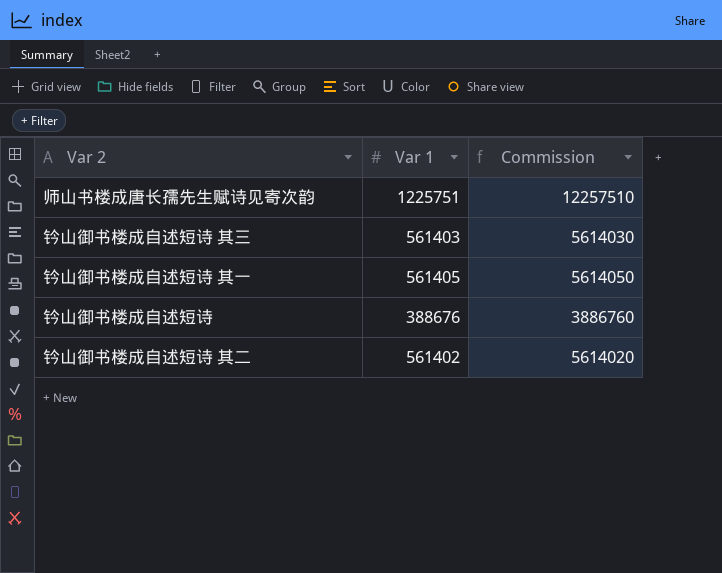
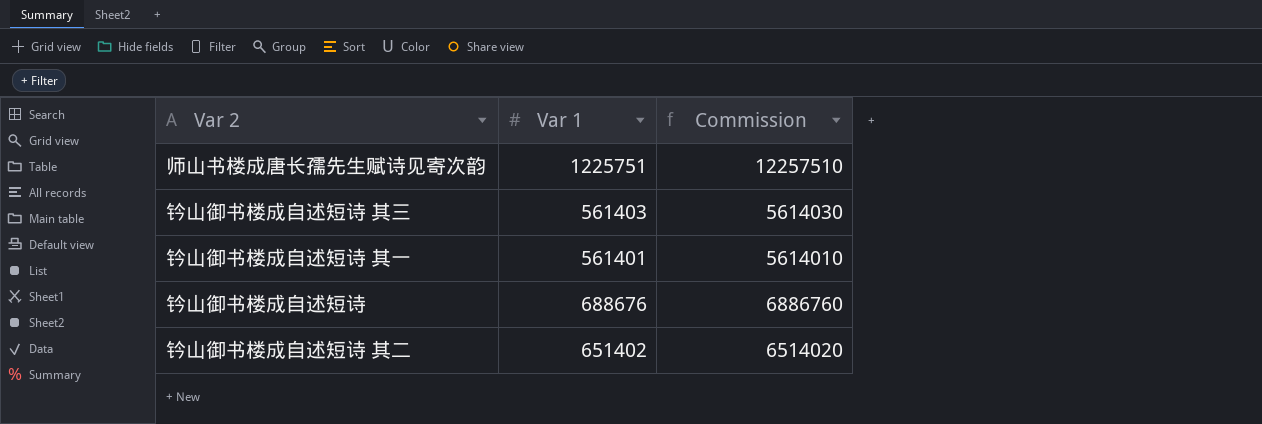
钤山御书楼成自述短诗 其一 | Var 1: 561405 -> 561401
钤山御书楼成自述短诗 其一 | Commission: 5614050 -> 5614010
钤山御书楼成自述短诗 | Var 1: 388676 -> 688676
钤山御书楼成自述短诗 | Commission: 3886760 -> 6886760
钤山御书楼成自述短诗 其二 | Var 1: 561402 -> 651402
钤山御书楼成自述短诗 其二 | Commission: 5614020 -> 6514020

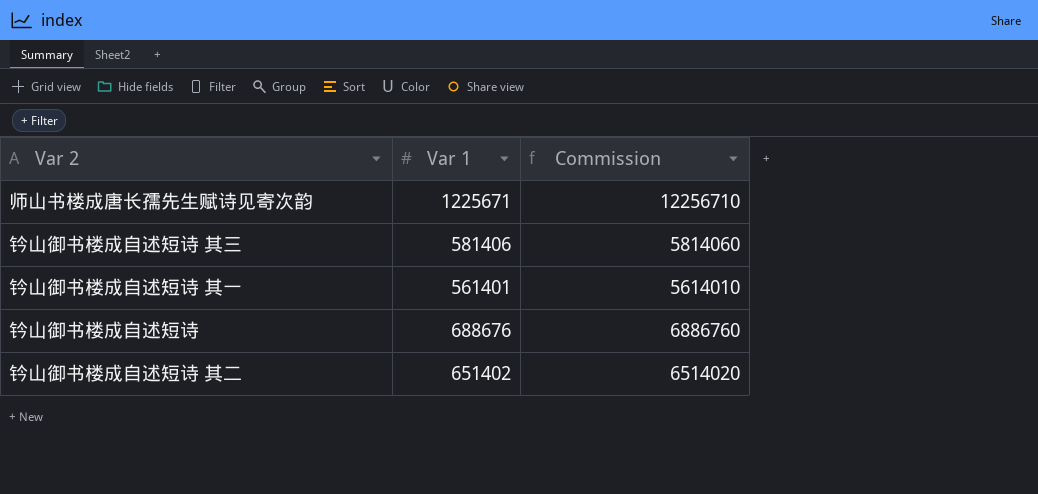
师山书楼成唐长孺先生赋诗见寄次韵 | Var 1: 1225751 -> 1225671
师山书楼成唐长孺先生赋诗见寄次韵 | Commission: 12257510 -> 12256710
钤山御书楼成自述短诗 其三 | Var 1: 561403 -> 581406
钤山御书楼成自述短诗 其三 | Commission: 5614030 -> 5814060

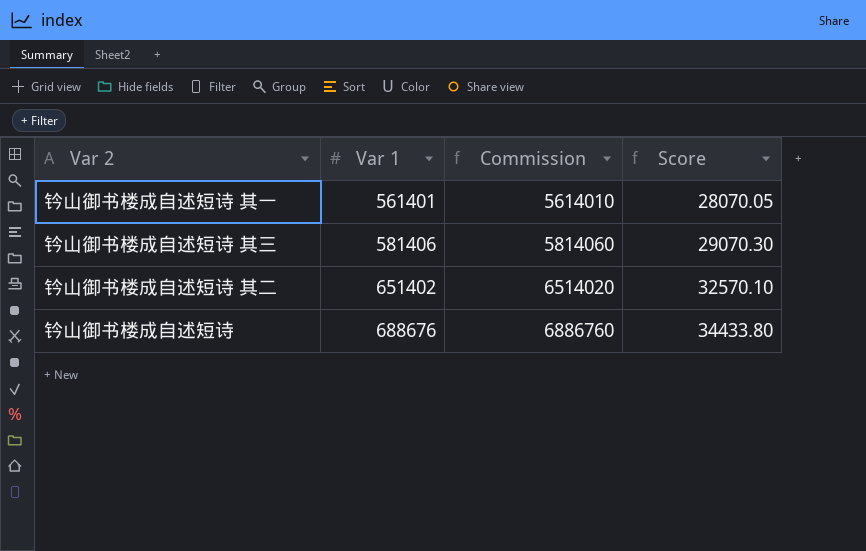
row order: none -> Var 1 ascending
column Score | formula: none -> [Var 1] * 0.05
row 师山书楼成唐长孺先生赋诗见寄次韵: 1225671 | 12256710 -> none

